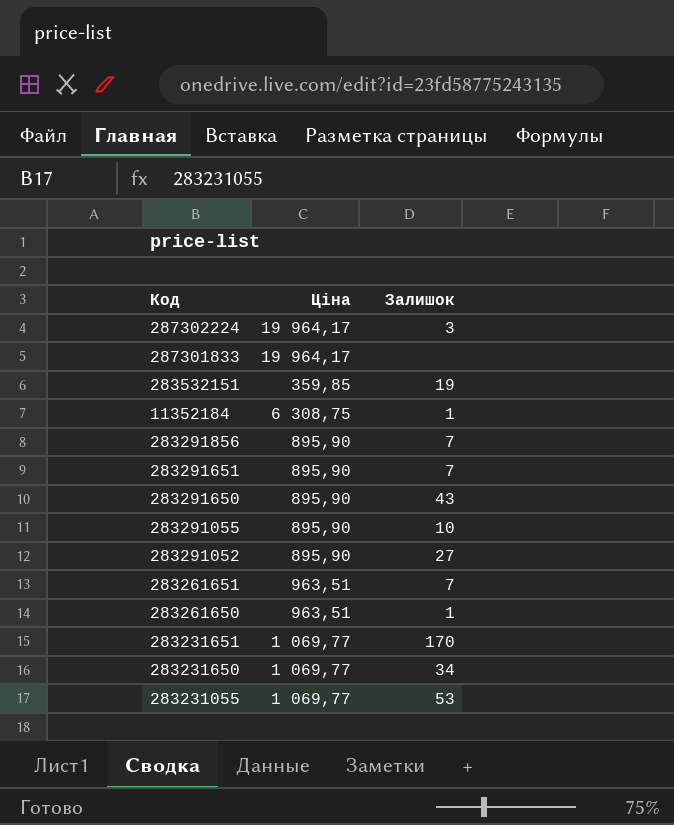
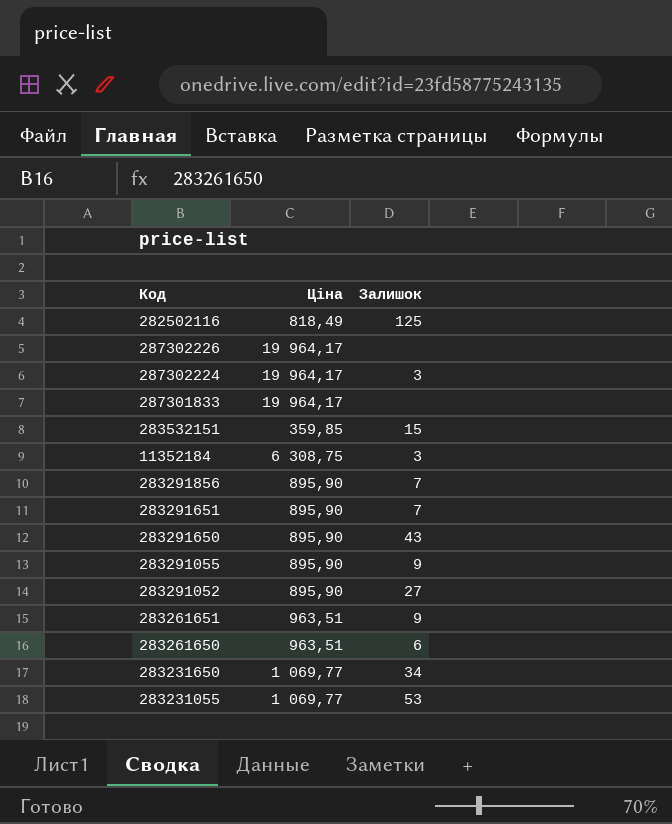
row 283231651: 1 069,77 | 170 -> none
row 282502116: none -> 818,49 | 125
row 287302226: none -> 19 964,17 | none
283532151 | Залишок: 19 -> 15
11352184 | Залишок: 1 -> 3
283291055 | Залишок: 10 -> 9
283261651 | Залишок: 7 -> 9
283261650 | Залишок: 1 -> 6

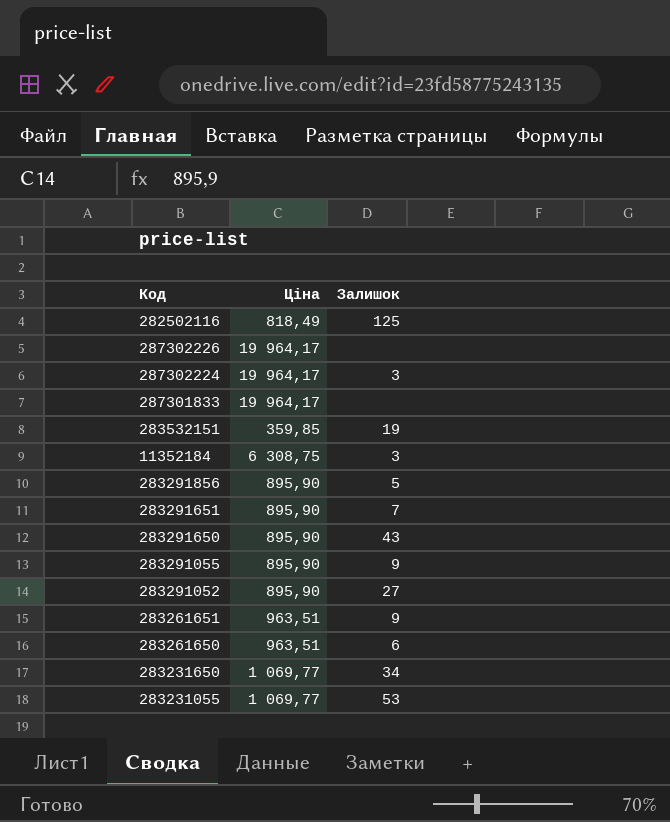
283532151 | Залишок: 15 -> 19
283291856 | Залишок: 7 -> 5

